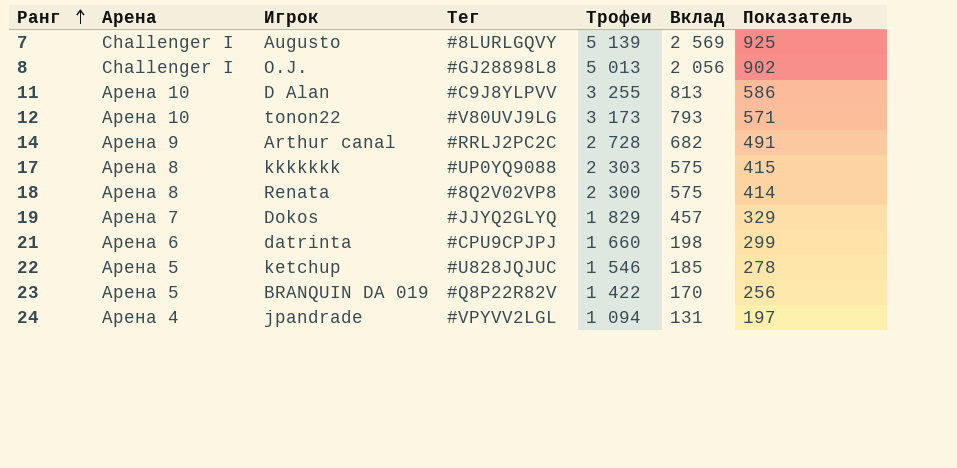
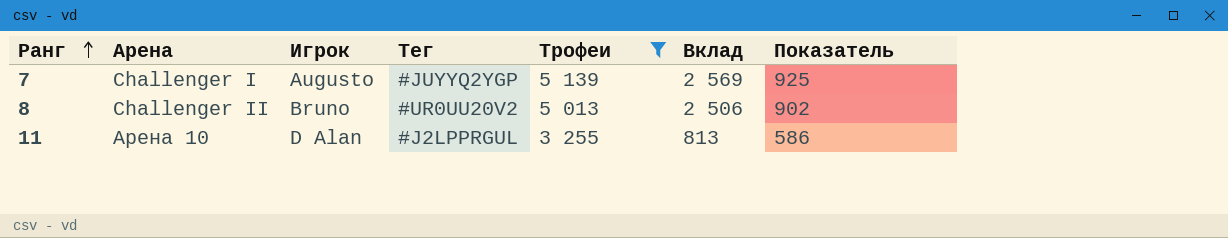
filter: none -> Трофеи >= 3 255
7 | Тег: #8LURLGQVY -> #JUYYQ2YGP
8 | Арена: Challenger I -> Challenger II
8 | Игрок: O.J. -> Bruno
8 | Тег: #GJ28898L8 -> #UR0UU20V2
8 | Вклад: 2 056 -> 2 506
11 | Тег: #C9J8YLPVV -> #J2LPPRGUL

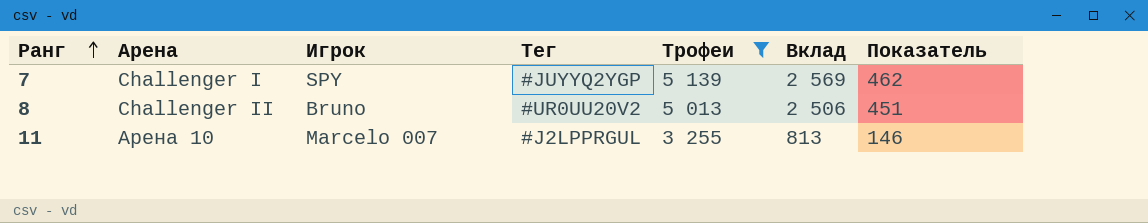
column Показатель | formula: [Трофеи] * 0,18 -> [Вклад] * 0,18
7 | Игрок: Augusto -> SPY
11 | Игрок: D Alan -> Marcelo 007

